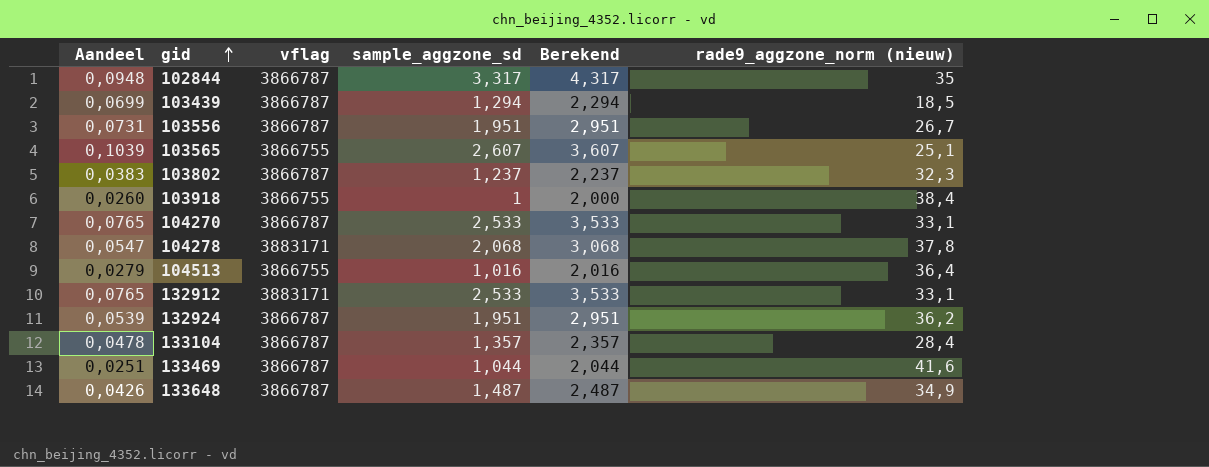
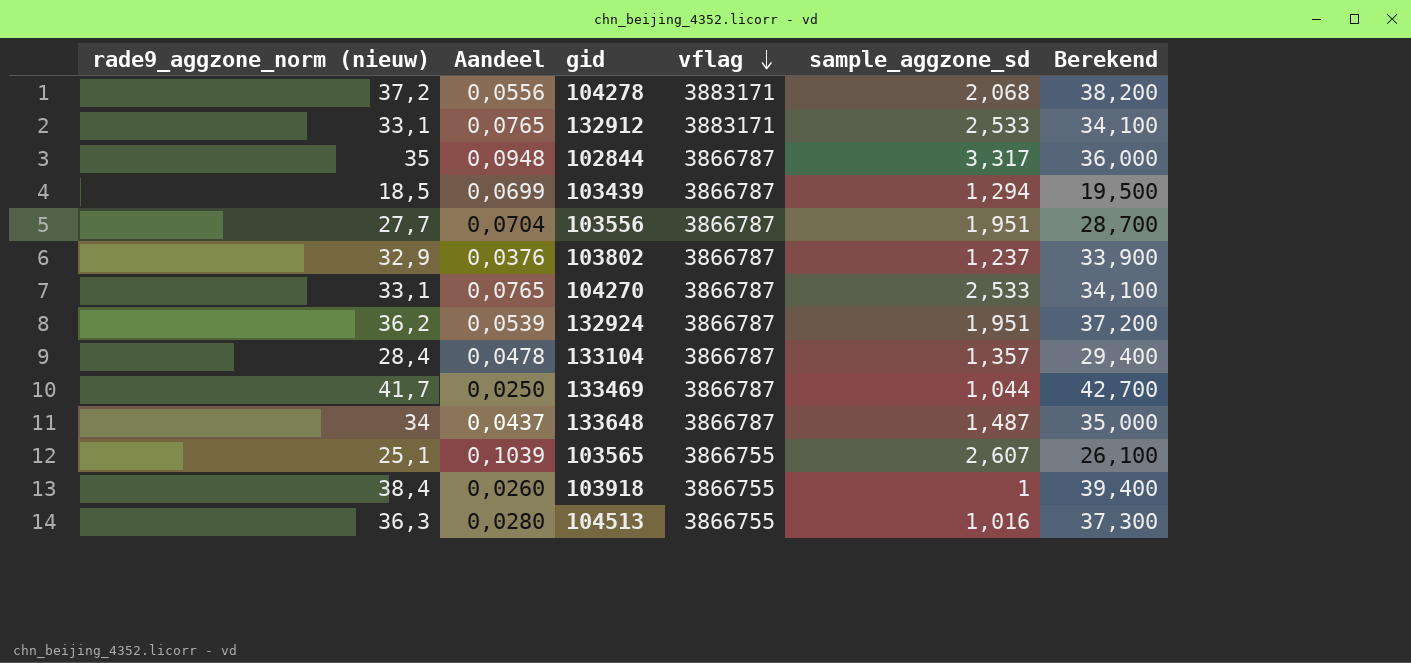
row order: gid ascending -> vflag descending
column rade9_aggzone_norm (nieuw) | position: 6 -> 1
column Berekend | formula: [sample_aggzone_sd] + 1 -> [rade9_aggzone_norm (nieuw)] + 1
104278 | rade9_aggzone_norm (nieuw): 37,8 -> 37,2
104278 | Aandeel: 0,0547 -> 0,0556
103556 | rade9_aggzone_norm (nieuw): 26,7 -> 27,7
103556 | Aandeel: 0,0731 -> 0,0704
103802 | rade9_aggzone_norm (nieuw): 32,3 -> 32,9
103802 | Aandeel: 0,0383 -> 0,0376
133469 | rade9_aggzone_norm (nieuw): 41,6 -> 41,7
133469 | Aandeel: 0,0251 -> 0,0250
133648 | rade9_aggzone_norm (nieuw): 34,9 -> 34
133648 | Aandeel: 0,0426 -> 0,0437
104513 | rade9_aggzone_norm (nieuw): 36,4 -> 36,3
104513 | Aandeel: 0,0279 -> 0,0280

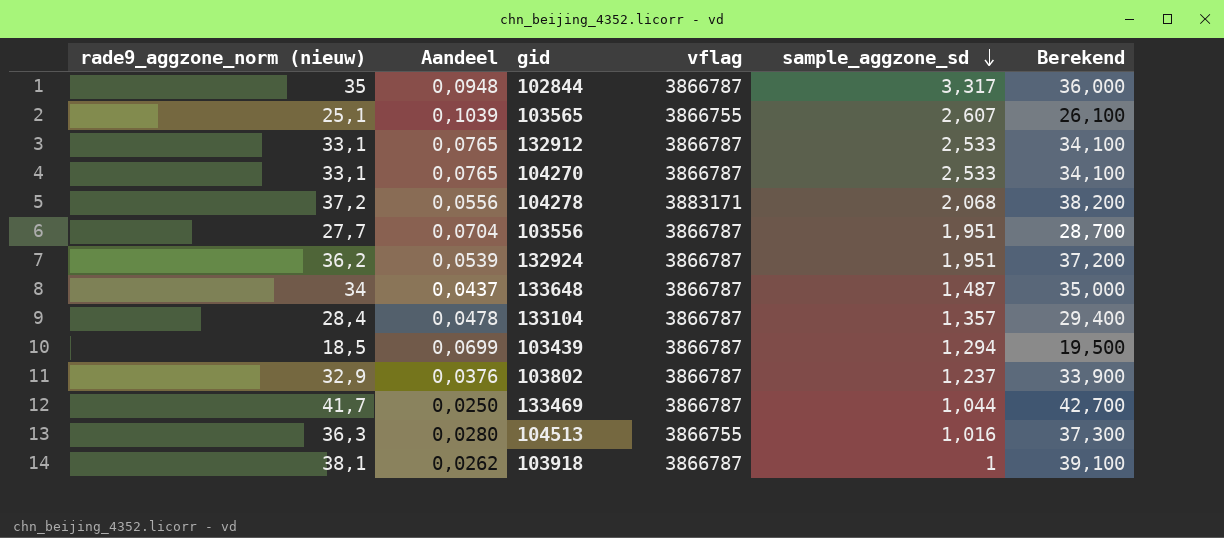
row order: vflag descending -> sample_aggzone_sd descending
132912 | vflag: 3883171 -> 3866787
103918 | rade9_aggzone_norm (nieuw): 38,4 -> 38,1
103918 | Aandeel: 0,0260 -> 0,0262
103918 | vflag: 3866755 -> 3866787
103918 | Berekend: 39,400 -> 39,100

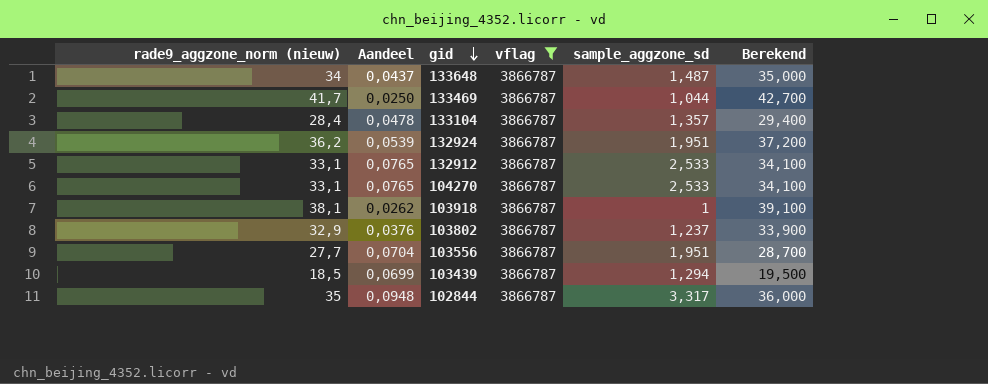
filter: none -> vflag = 3866787
row order: sample_aggzone_sd descending -> gid descending

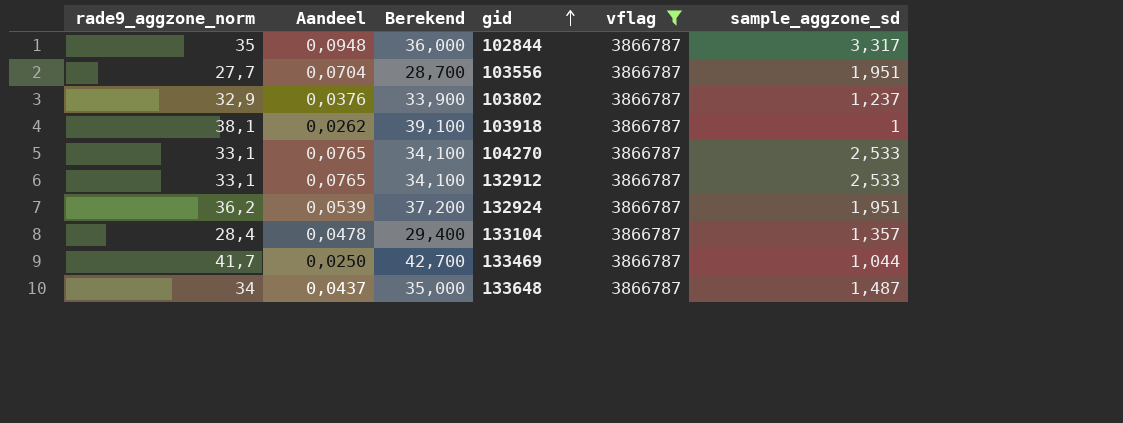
row order: gid descending -> gid ascending
column name: rade9_aggzone_norm (nieuw) -> rade9_aggzone_norm
column Berekend | position: 6 -> 3
row 103439: 18,5 | 0,0699 | 3866787 | 1,294 | 19,500 -> none

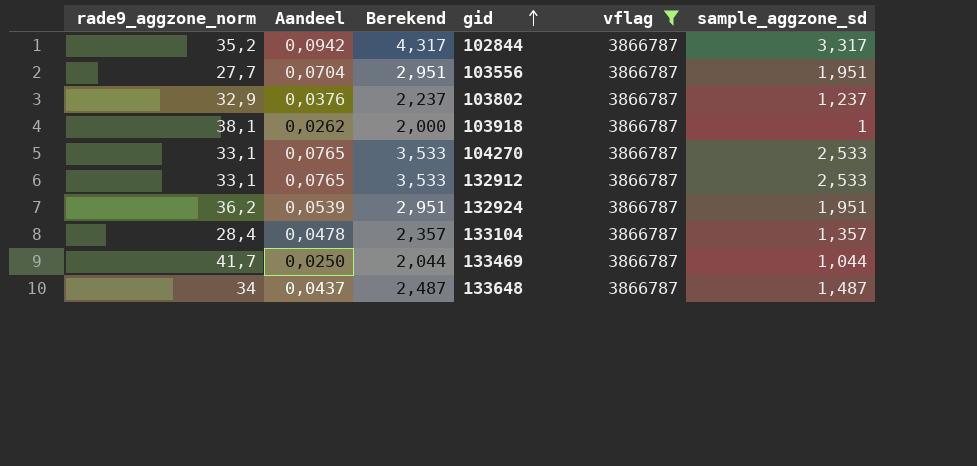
column Berekend | formula: [rade9_aggzone_norm] + 1 -> [sample_aggzone_sd] + 1
102844 | rade9_aggzone_norm: 35 -> 35,2
102844 | Aandeel: 0,0948 -> 0,0942

